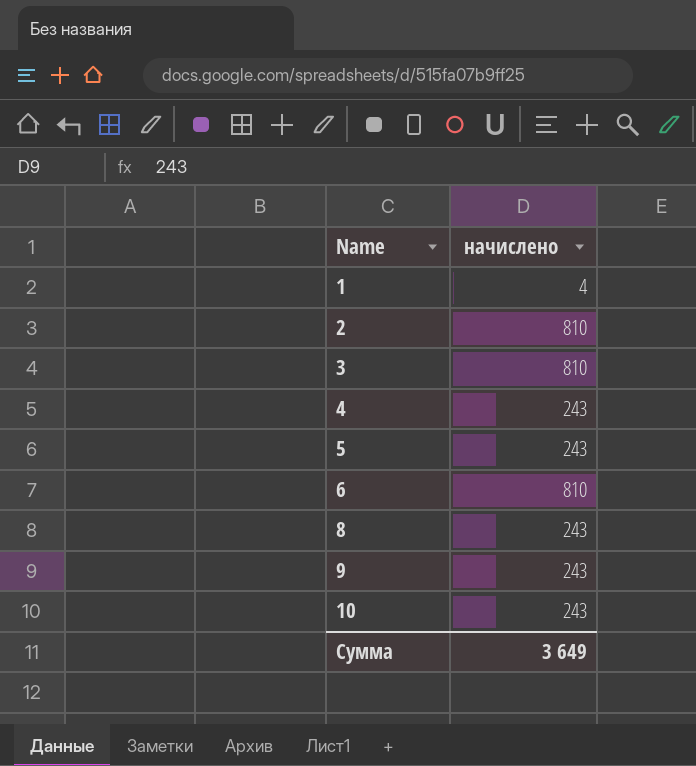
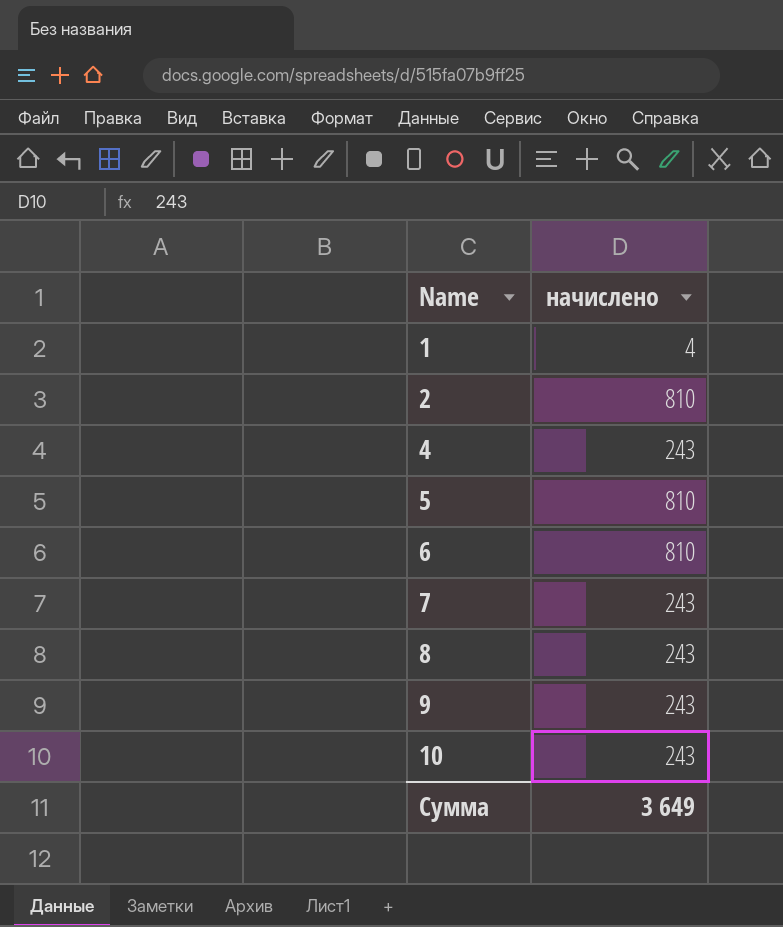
row 3: 810 -> none
5 | начислено: 243 -> 810
row 7: none -> 243

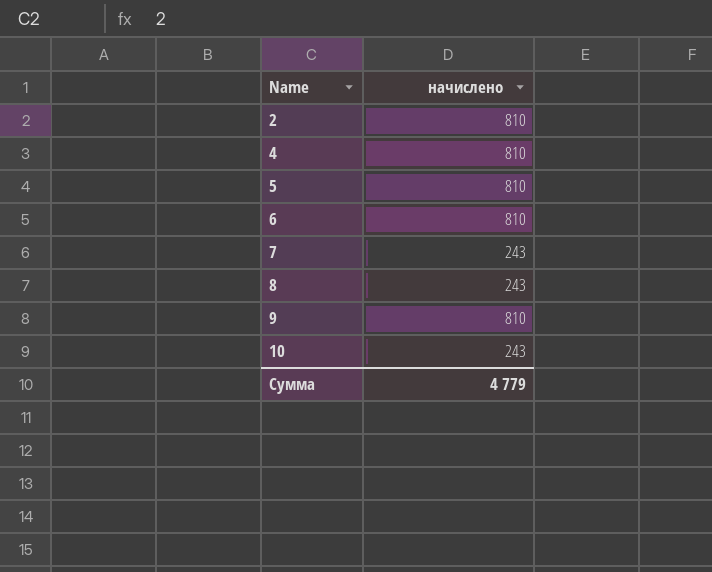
row 1: 4 -> none
4 | начислено: 243 -> 810
9 | начислено: 243 -> 810
Сумма | начислено: 3 649 -> 4 779

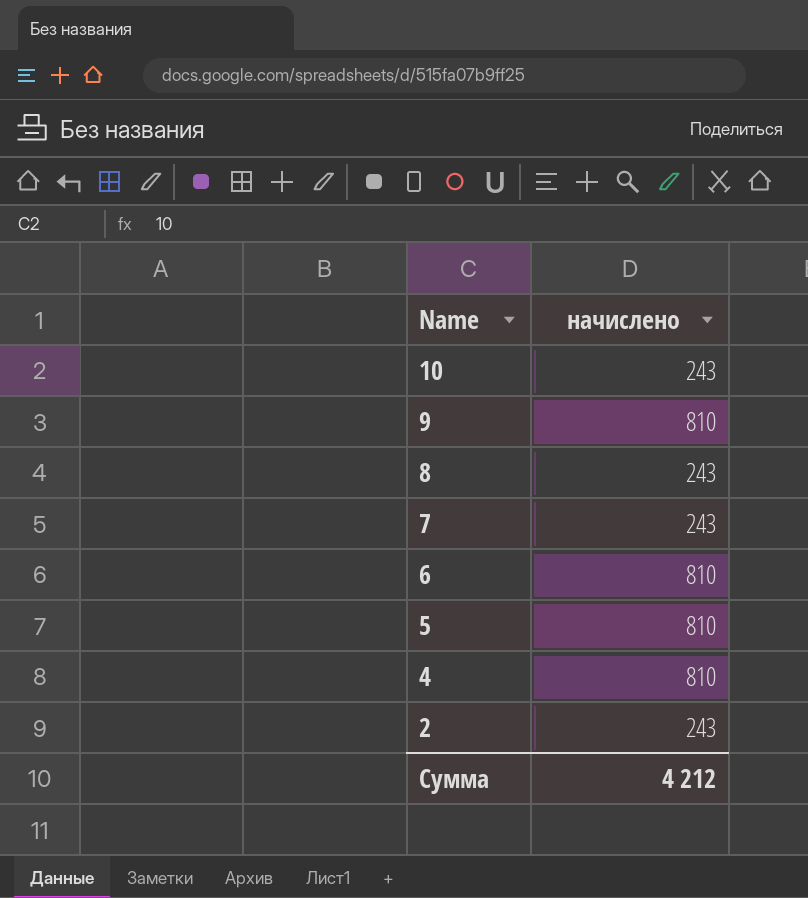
row order: Name ascending -> Name descending
2 | начислено: 810 -> 243
Сумма | начислено: 4 779 -> 4 212

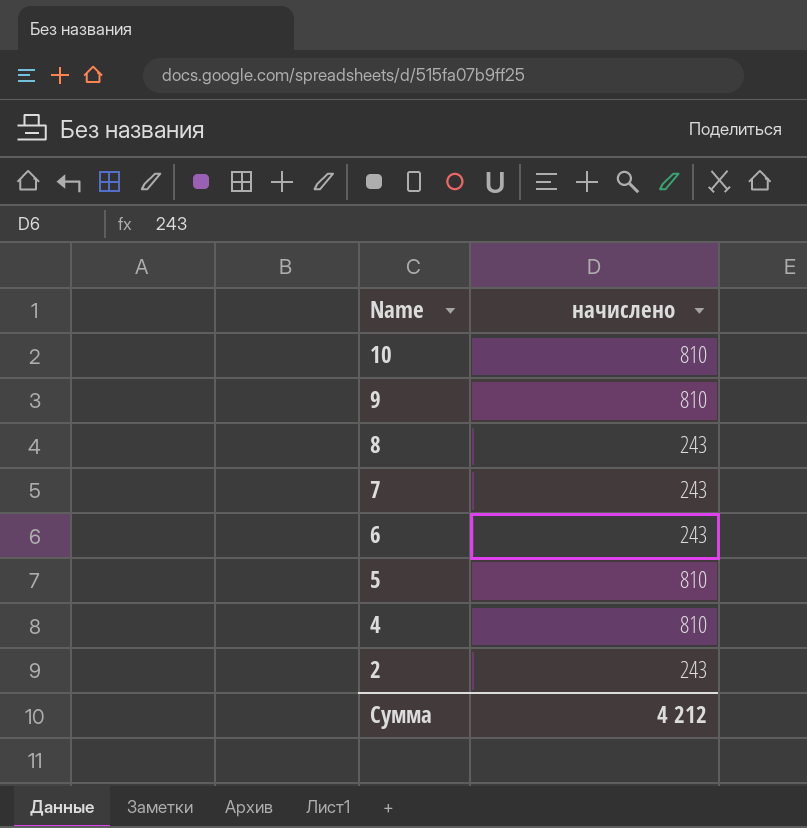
10 | начислено: 243 -> 810
6 | начислено: 810 -> 243

